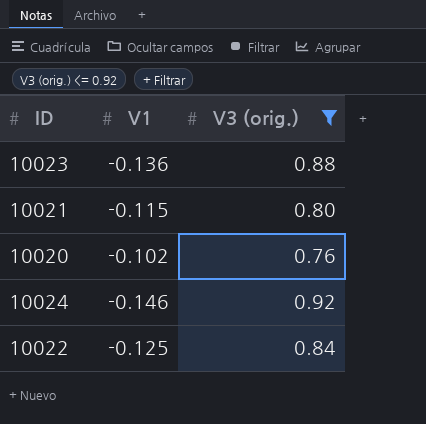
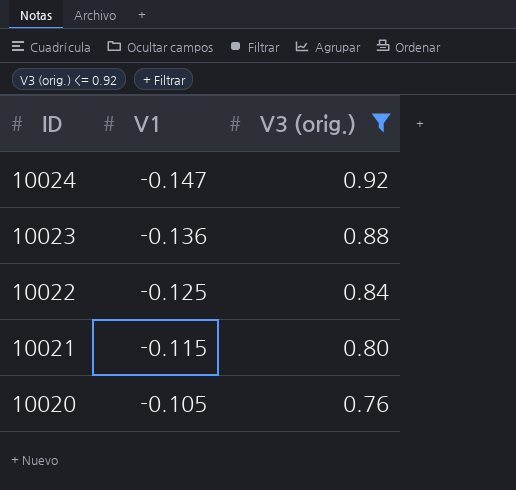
row order: none -> ID descending
10024 | V1: -0.146 -> -0.147
10020 | V1: -0.102 -> -0.105

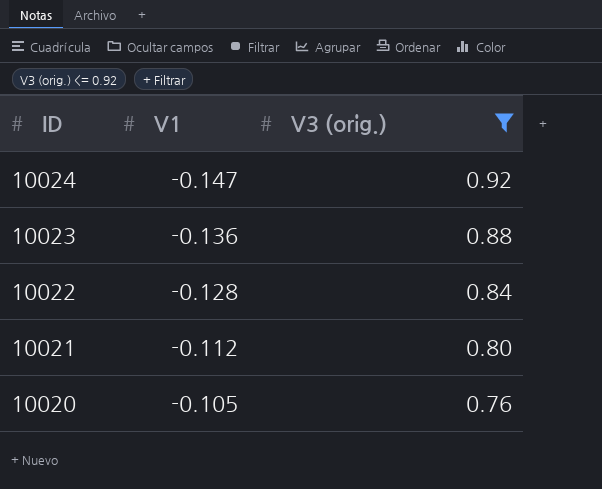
10022 | V1: -0.125 -> -0.128
10021 | V1: -0.115 -> -0.112

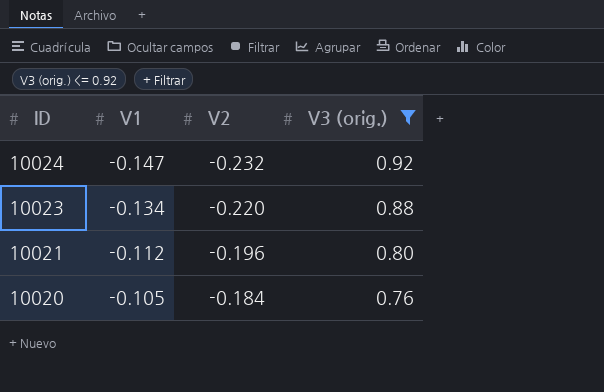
column V2 | position: none -> 3
row 10022: -0.128 | 0.84 -> none
10023 | V1: -0.136 -> -0.134

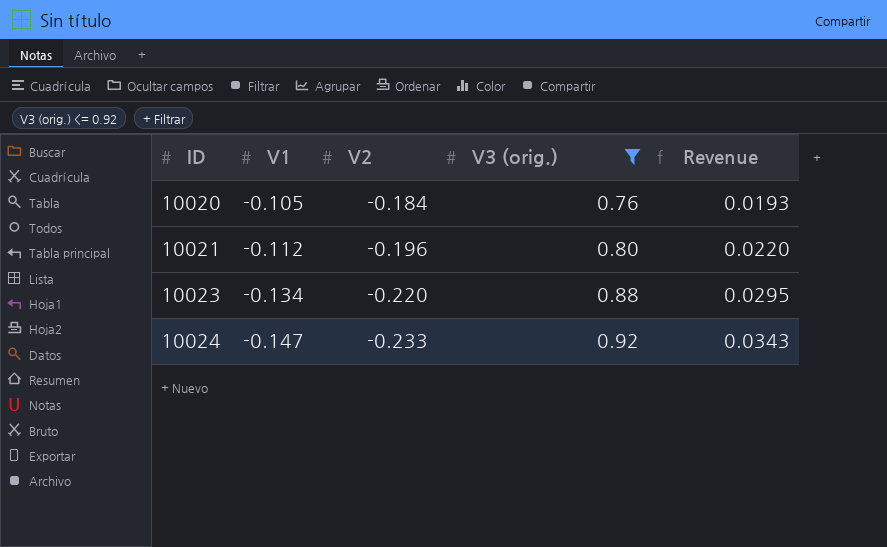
row order: ID descending -> ID ascending
column Revenue | formula: none -> [V1] * [V2]
10024 | V2: -0.232 -> -0.233

